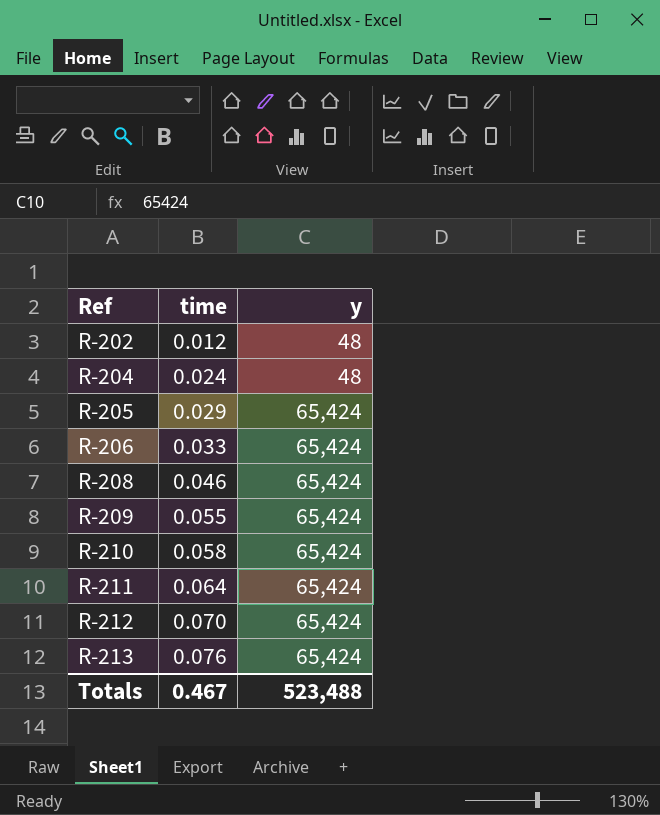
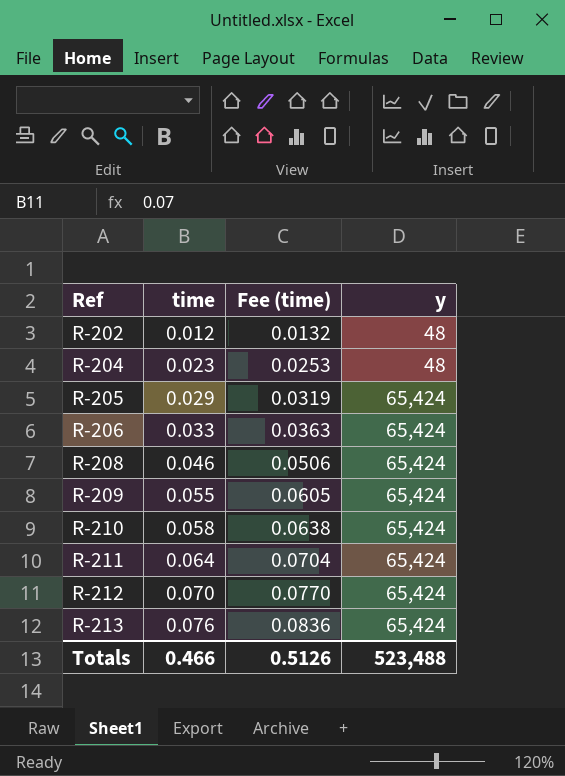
column Fee (time) | formula: none -> [time] * 1.1
R-204 | time: 0.024 -> 0.023
Totals | time: 0.467 -> 0.466

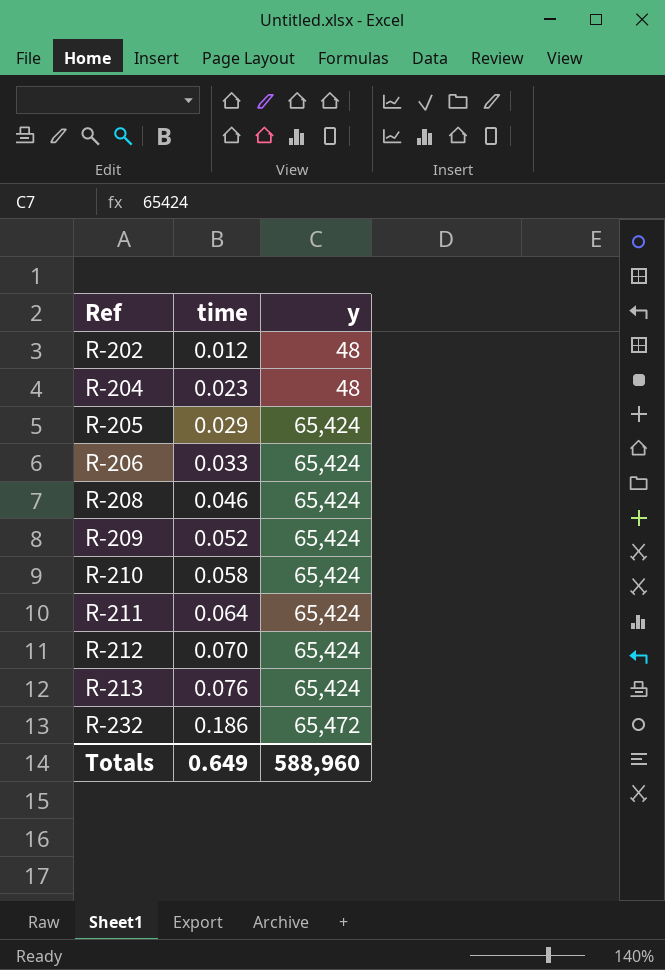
column Fee (time) | formula: [time] * 1.1 -> none
R-209 | time: 0.055 -> 0.052
row R-232: none -> 0.186 | 65,472
Totals | time: 0.466 -> 0.649
Totals | y: 523,488 -> 588,960

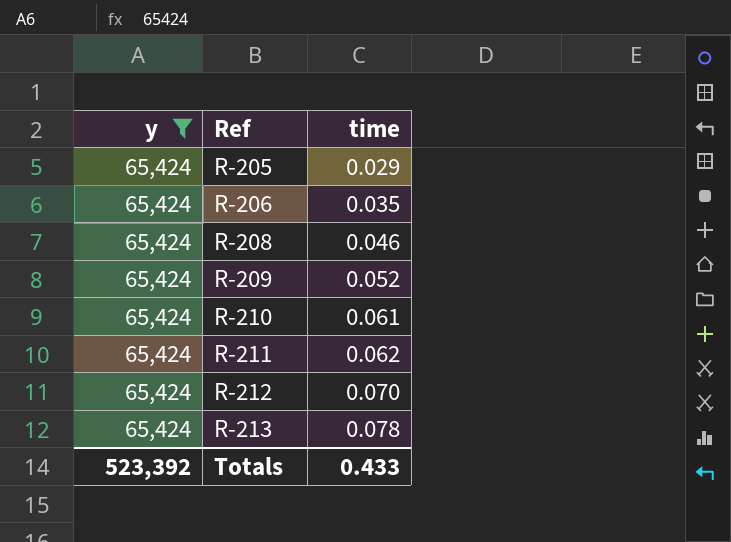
filter: none -> y = 65,424
column y | position: 3 -> 1
R-206 | time: 0.033 -> 0.035
R-210 | time: 0.058 -> 0.061
R-211 | time: 0.064 -> 0.062
R-213 | time: 0.076 -> 0.078
Totals | y: 588,960 -> 523,392
Totals | time: 0.649 -> 0.433

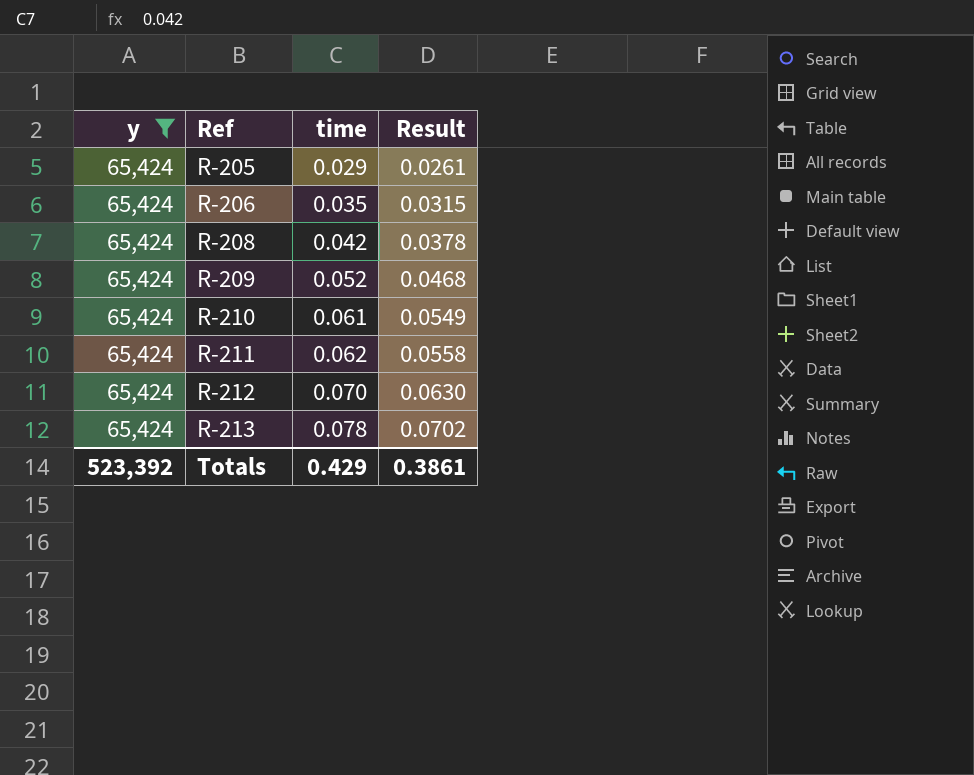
column Result | formula: none -> [time] * 0.9
R-208 | time: 0.046 -> 0.042
Totals | time: 0.433 -> 0.429

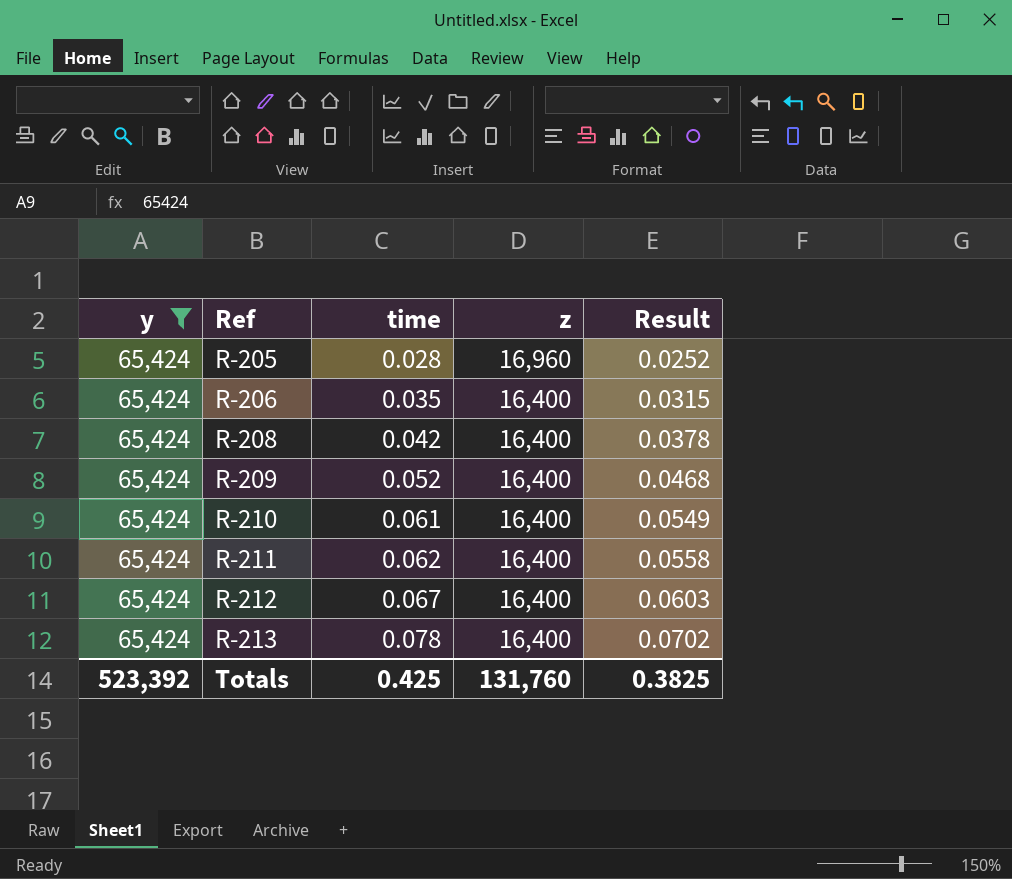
column z | position: none -> 4
R-205 | time: 0.029 -> 0.028
R-205 | Result: 0.0261 -> 0.0252
R-212 | time: 0.070 -> 0.067
R-212 | Result: 0.0630 -> 0.0603
Totals | time: 0.429 -> 0.425
Totals | Result: 0.3861 -> 0.3825

